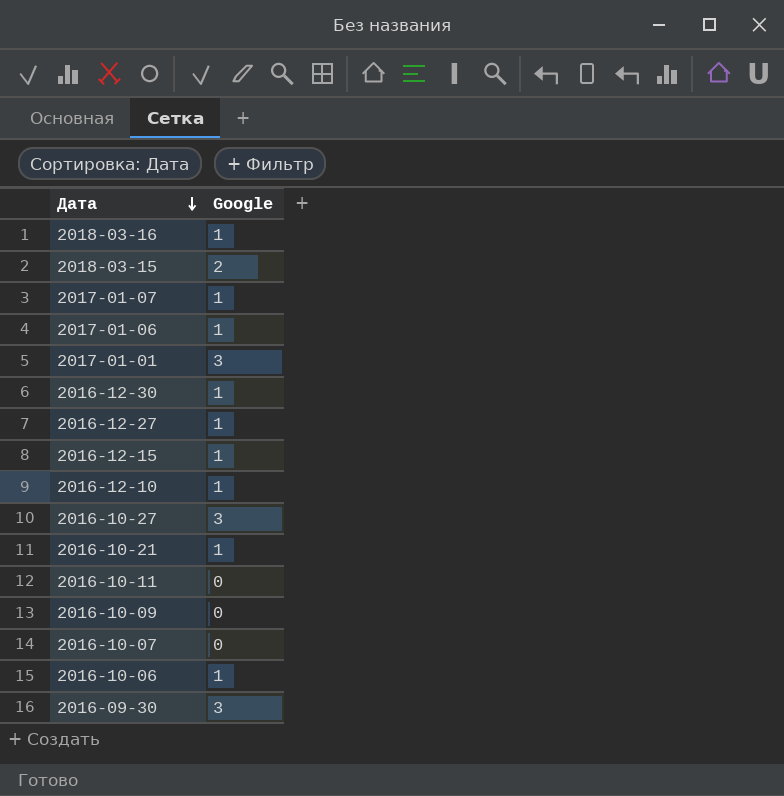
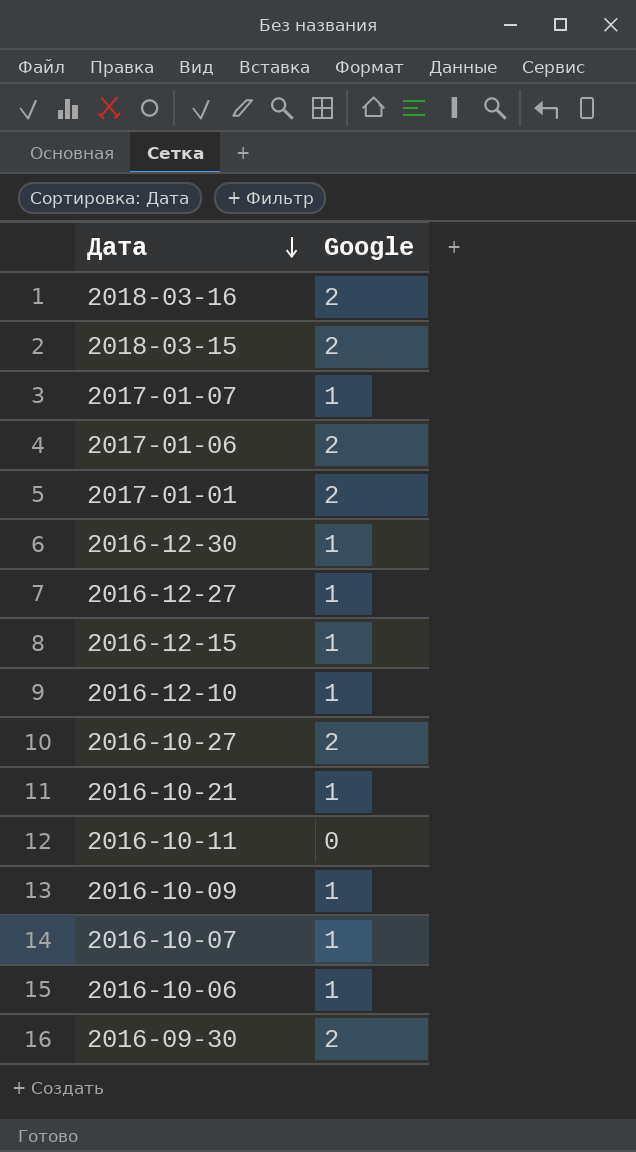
2018-03-16 | Google: 1 -> 2
2017-01-06 | Google: 1 -> 2
2017-01-01 | Google: 3 -> 2
2016-10-27 | Google: 3 -> 2
2016-10-09 | Google: 0 -> 1
2016-10-07 | Google: 0 -> 1
2016-09-30 | Google: 3 -> 2

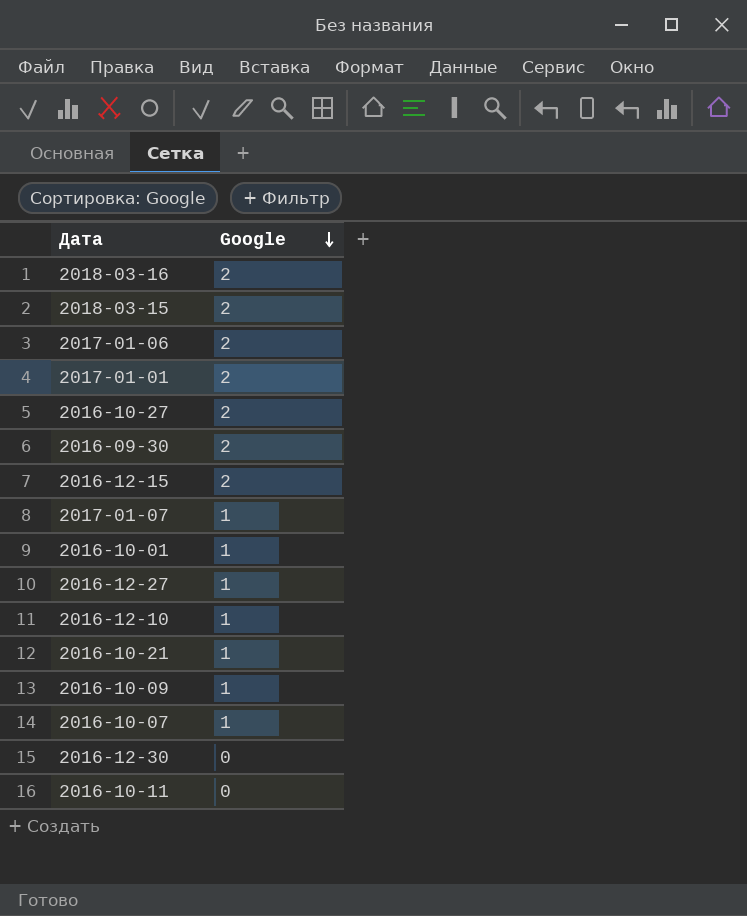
row order: Дата descending -> Google descending
row 2016-10-06: 1 -> none
2016-12-15 | Google: 1 -> 2
row 2016-10-01: none -> 1
2016-12-30 | Google: 1 -> 0

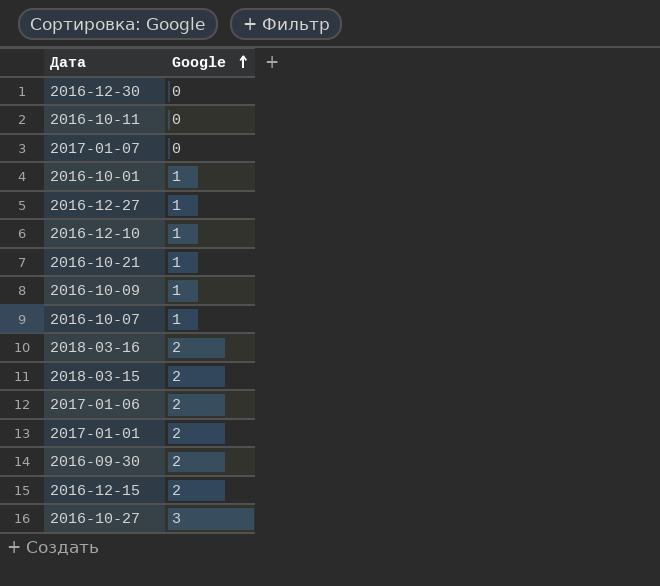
row order: Google descending -> Google ascending
2017-01-07 | Google: 1 -> 0
2016-10-27 | Google: 2 -> 3

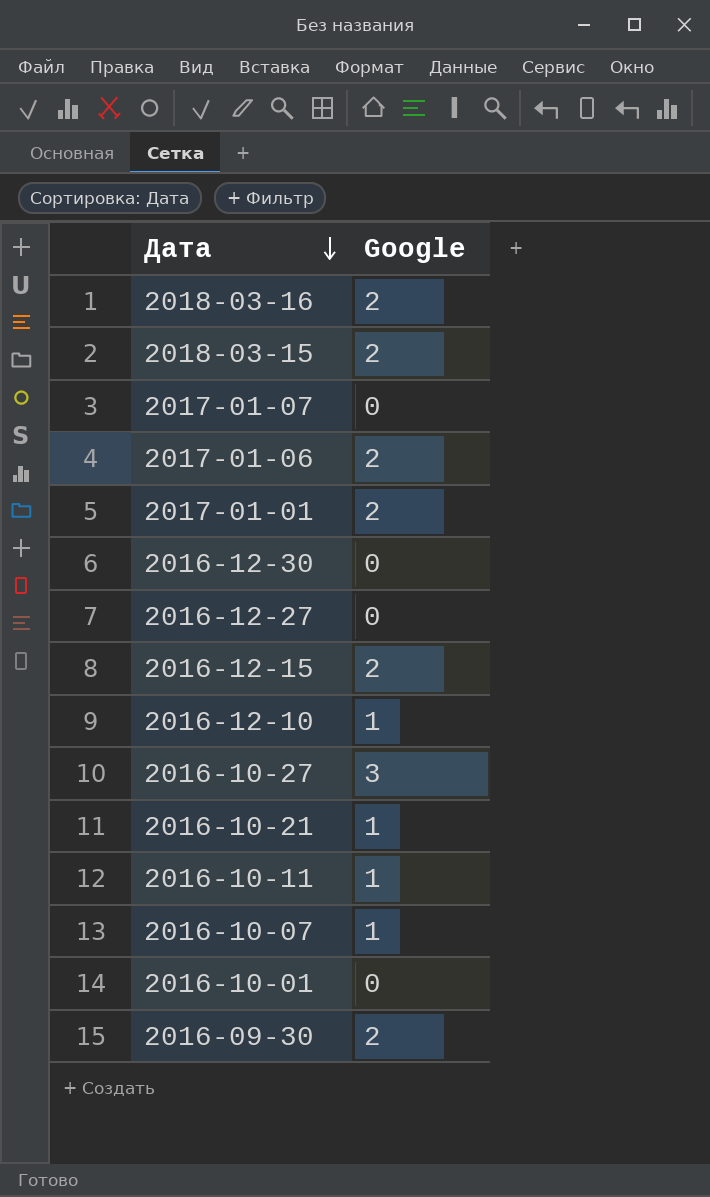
row order: Google ascending -> Дата descending
row 2016-10-09: 1 -> none
2016-12-27 | Google: 1 -> 0
2016-10-11 | Google: 0 -> 1
2016-10-01 | Google: 1 -> 0

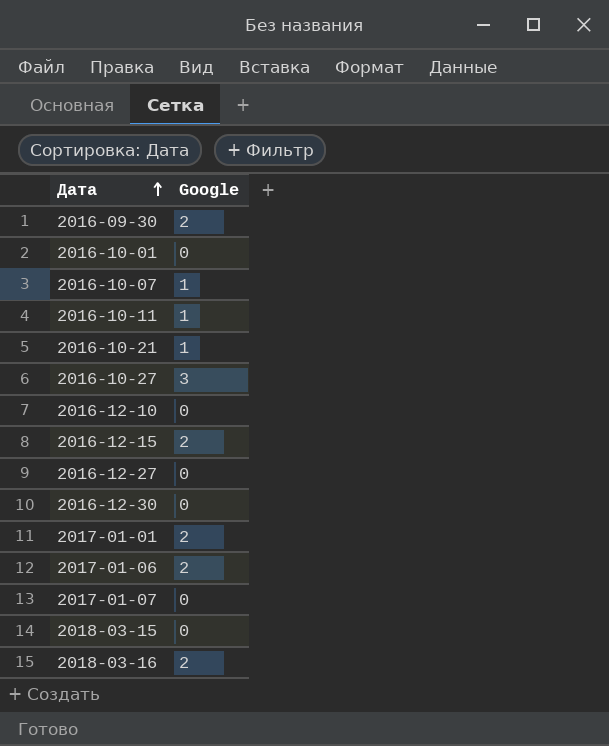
row order: Дата descending -> Дата ascending
2016-12-10 | Google: 1 -> 0
2018-03-15 | Google: 2 -> 0

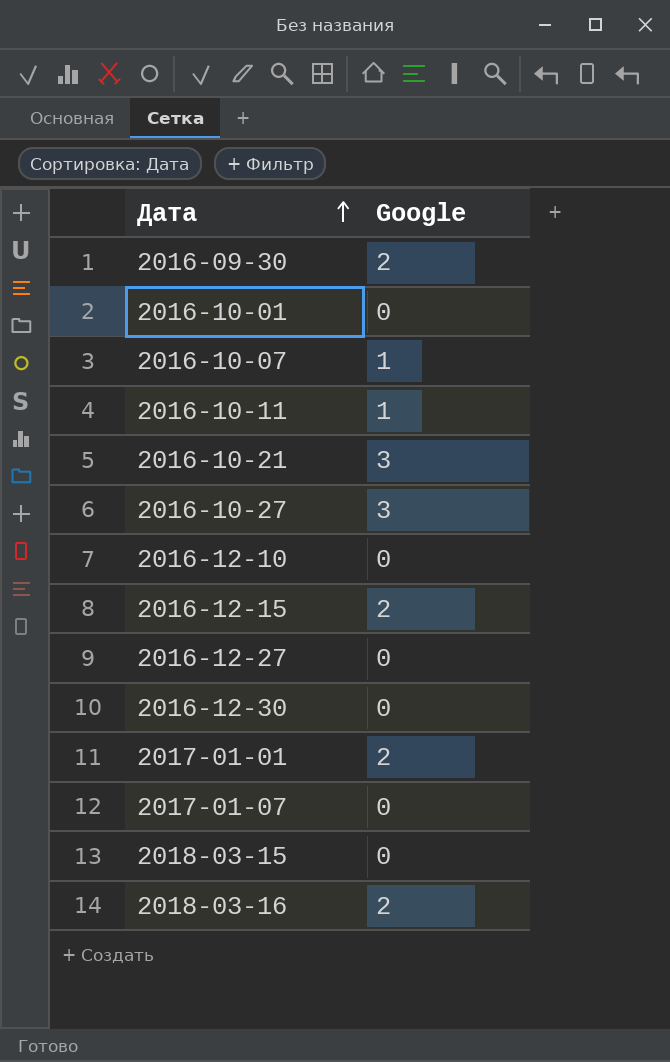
row 2017-01-06: 2 -> none
2016-10-21 | Google: 1 -> 3

